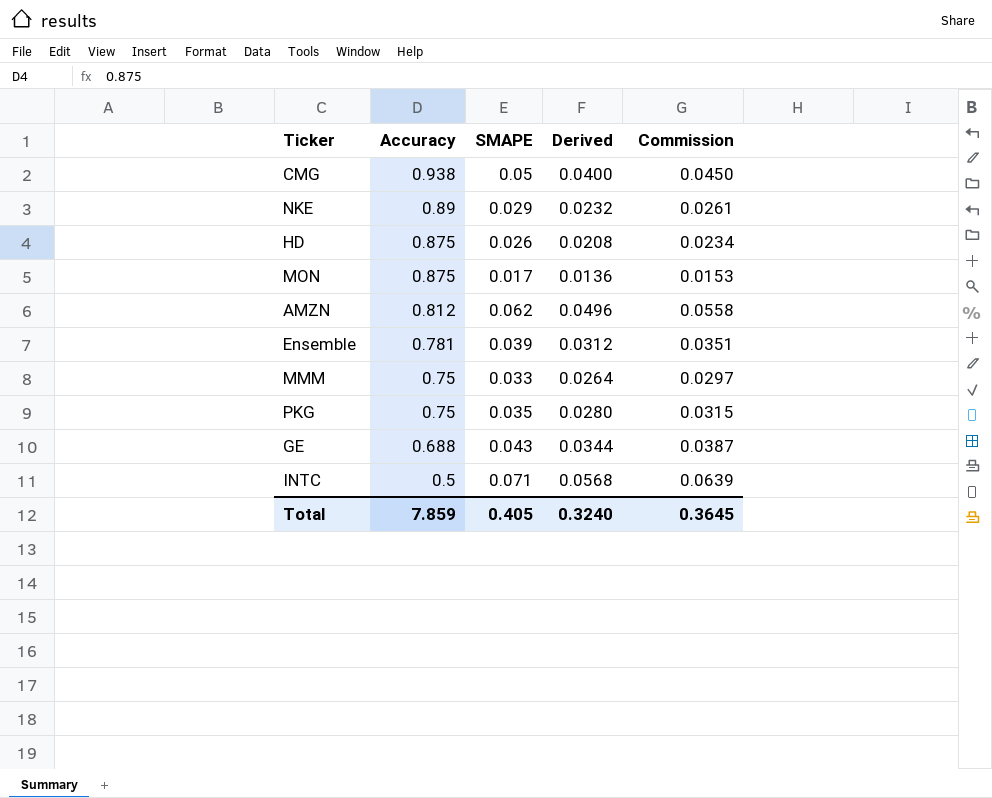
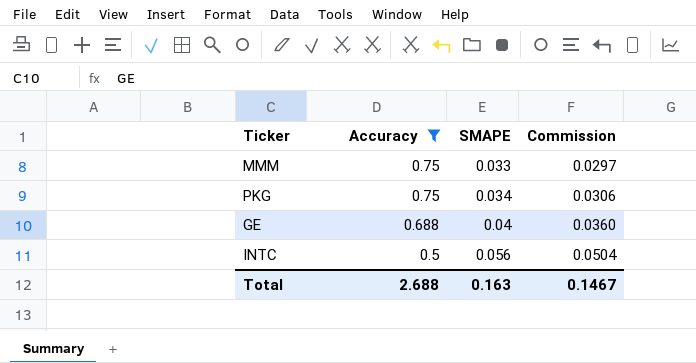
filter: none -> Accuracy <= 0.75
column Derived | formula: [SMAPE] * 0.8 -> none
PKG | SMAPE: 0.035 -> 0.034
PKG | Commission: 0.0315 -> 0.0306
GE | SMAPE: 0.043 -> 0.04
GE | Commission: 0.0387 -> 0.0360
INTC | SMAPE: 0.071 -> 0.056
INTC | Commission: 0.0639 -> 0.0504
Total | Accuracy: 7.859 -> 2.688
Total | SMAPE: 0.405 -> 0.163
Total | Commission: 0.3645 -> 0.1467

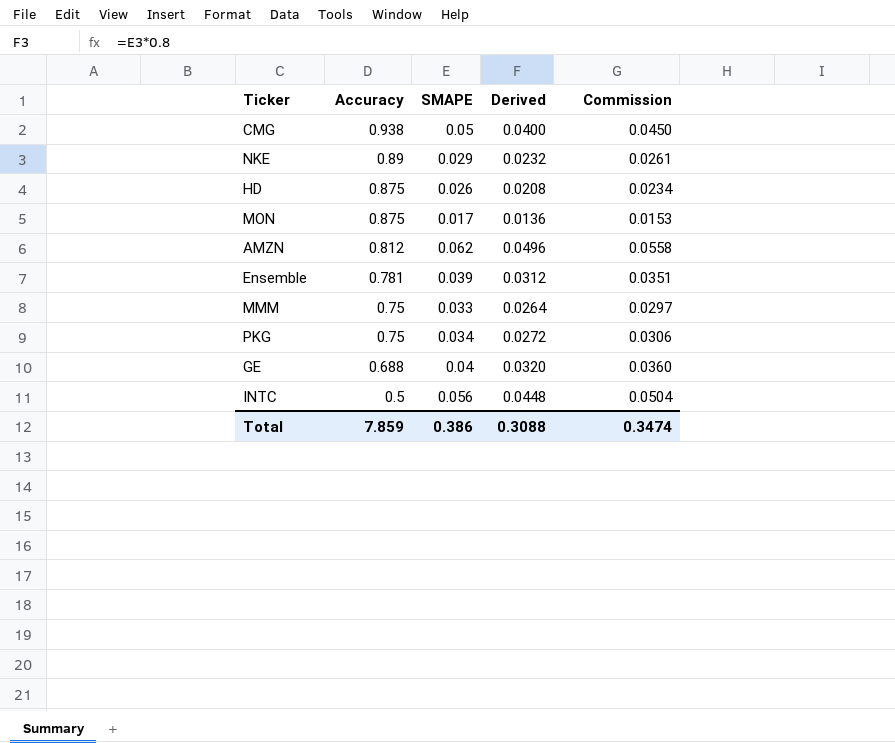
filter: Accuracy <= 0.75 -> none
column Derived | formula: none -> [SMAPE] * 0.8
Total | Accuracy: 2.688 -> 7.859
Total | SMAPE: 0.163 -> 0.386
Total | Commission: 0.1467 -> 0.3474

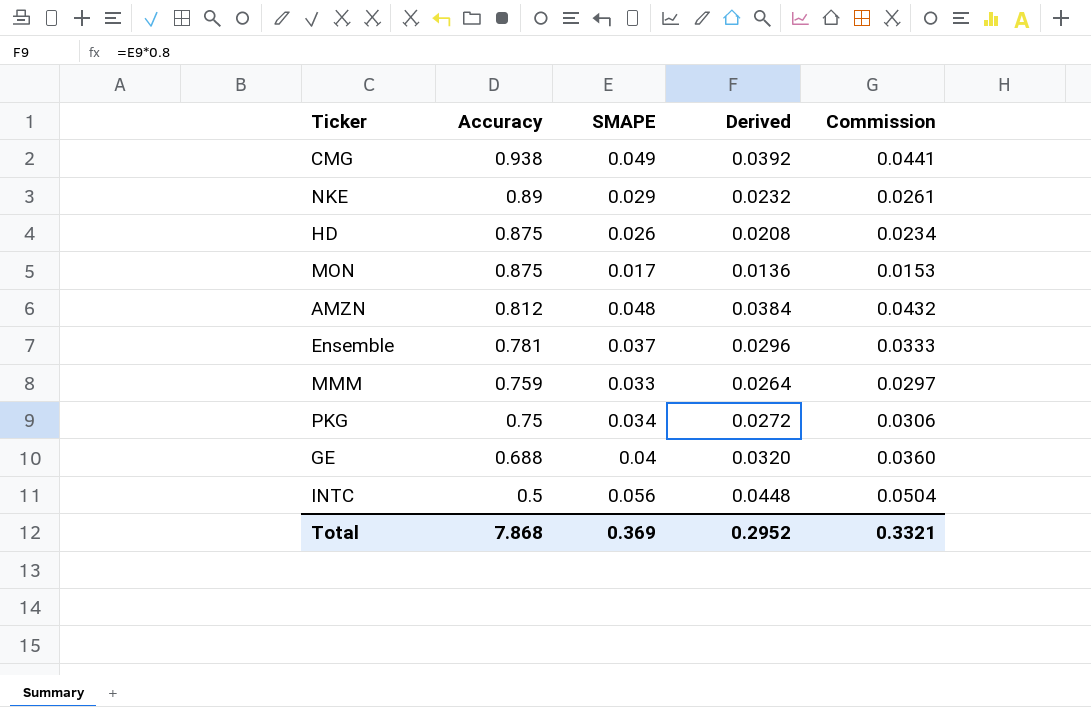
CMG | SMAPE: 0.05 -> 0.049
CMG | Derived: 0.0400 -> 0.0392
CMG | Commission: 0.0450 -> 0.0441
AMZN | SMAPE: 0.062 -> 0.048
AMZN | Derived: 0.0496 -> 0.0384
AMZN | Commission: 0.0558 -> 0.0432
Ensemble | SMAPE: 0.039 -> 0.037
Ensemble | Derived: 0.0312 -> 0.0296
Ensemble | Commission: 0.0351 -> 0.0333
MMM | Accuracy: 0.75 -> 0.759
Total | Accuracy: 7.859 -> 7.868
Total | SMAPE: 0.386 -> 0.369
Total | Derived: 0.3088 -> 0.2952
Total | Commission: 0.3474 -> 0.3321

